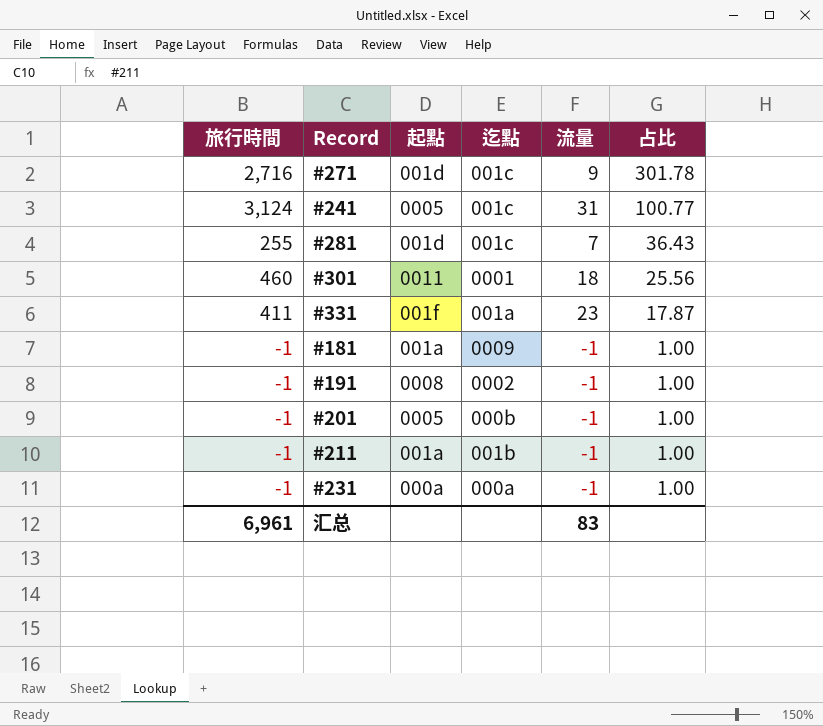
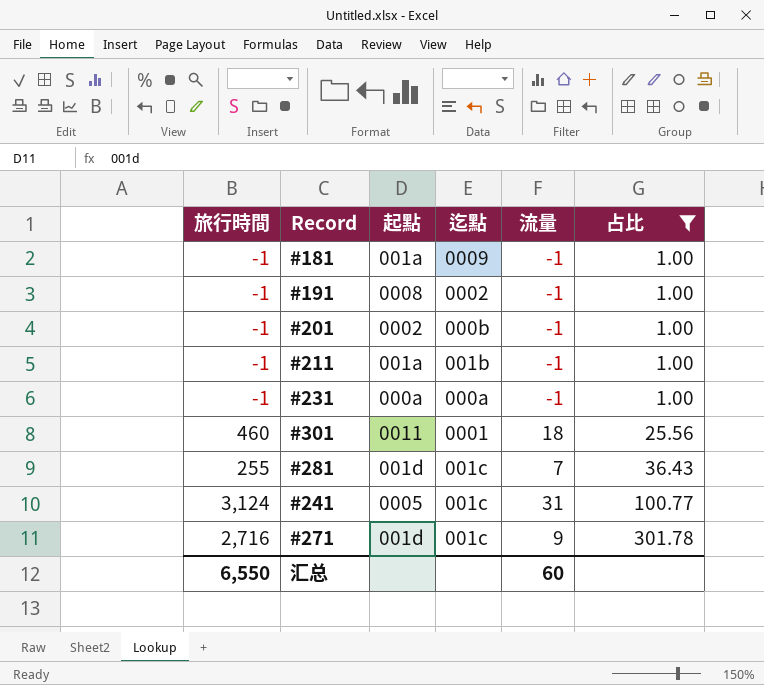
filter: none -> 占比 != 17.87
row order: 占比 descending -> 占比 ascending
#201 | 起點: 0005 -> 0002
汇总 | 旅行時間: 6,961 -> 6,550
汇总 | 流量: 83 -> 60

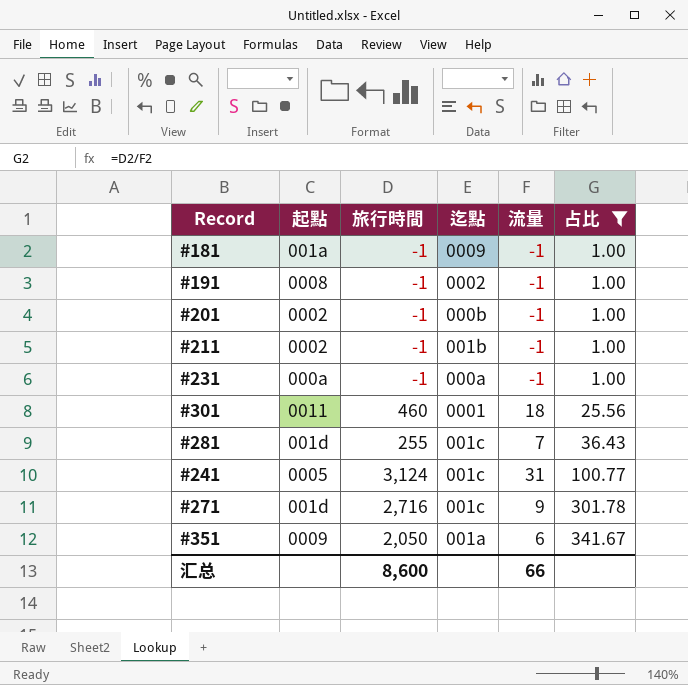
column 旅行時間 | position: 1 -> 3
#211 | 起點: 001a -> 0002
row #351: none -> 0009 | 2,050 | 001a | 6 | 341.67
汇总 | 旅行時間: 6,550 -> 8,600
汇总 | 流量: 60 -> 66

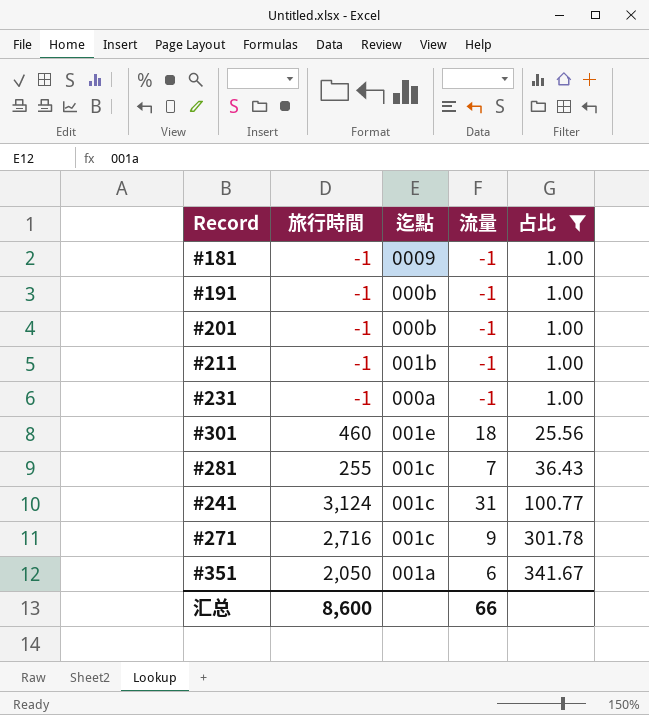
column 起點 | position: 2 -> none
#191 | 迄點: 0002 -> 000b
#301 | 迄點: 0001 -> 001e

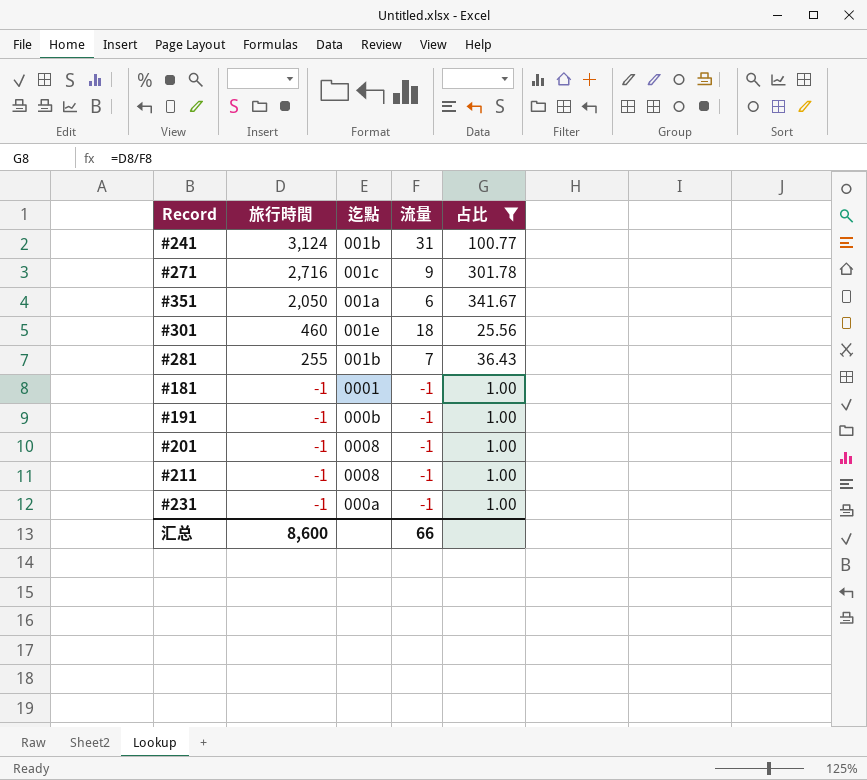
row order: 占比 ascending -> 旅行時間 descending
#241 | 迄點: 001c -> 001b
#281 | 迄點: 001c -> 001b
#181 | 迄點: 0009 -> 0001
#201 | 迄點: 000b -> 0008
#211 | 迄點: 001b -> 0008

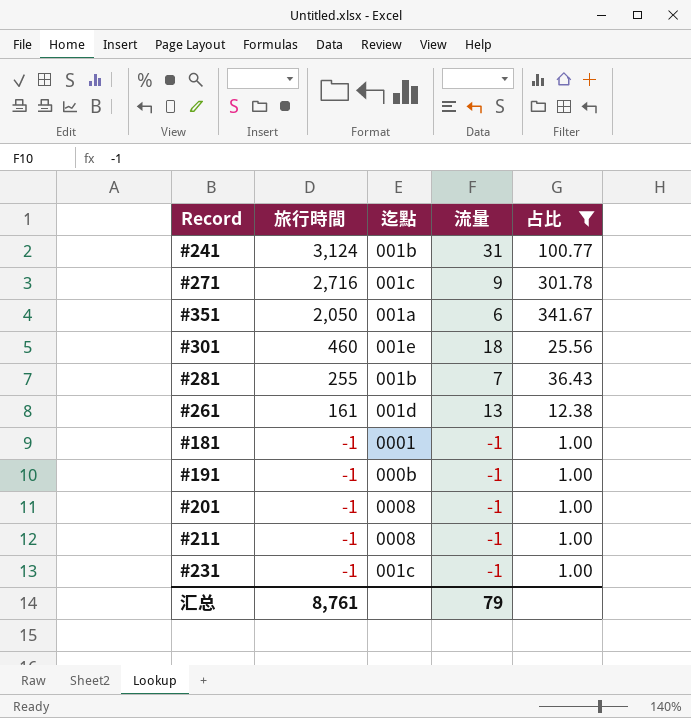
row #261: none -> 161 | 001d | 13 | 12.38
#231 | 迄點: 000a -> 001c
汇总 | 旅行時間: 8,600 -> 8,761
汇总 | 流量: 66 -> 79

